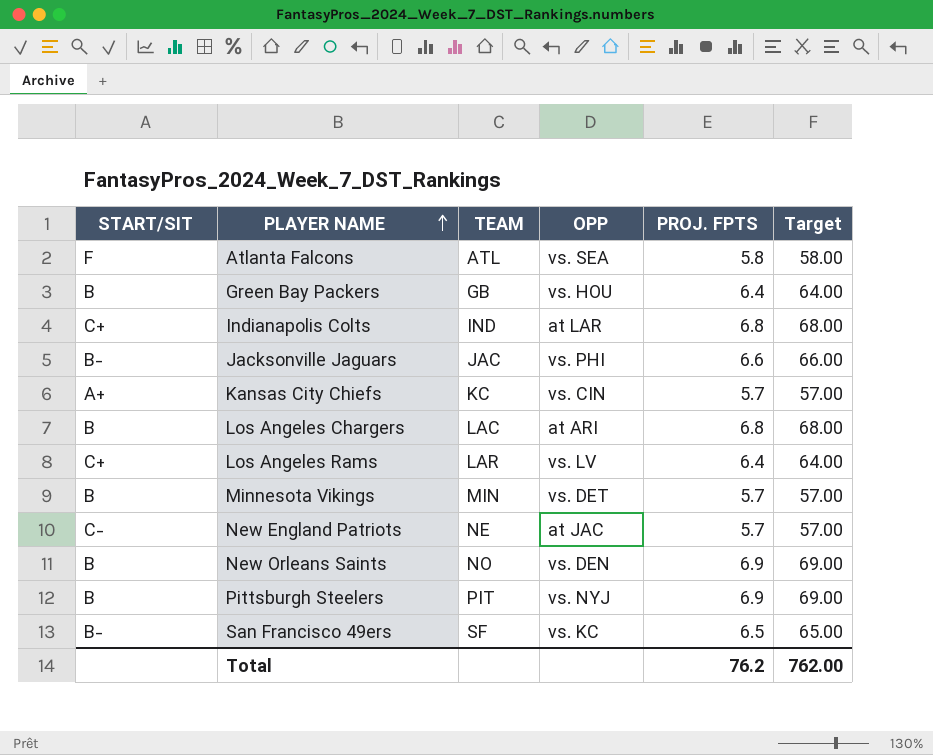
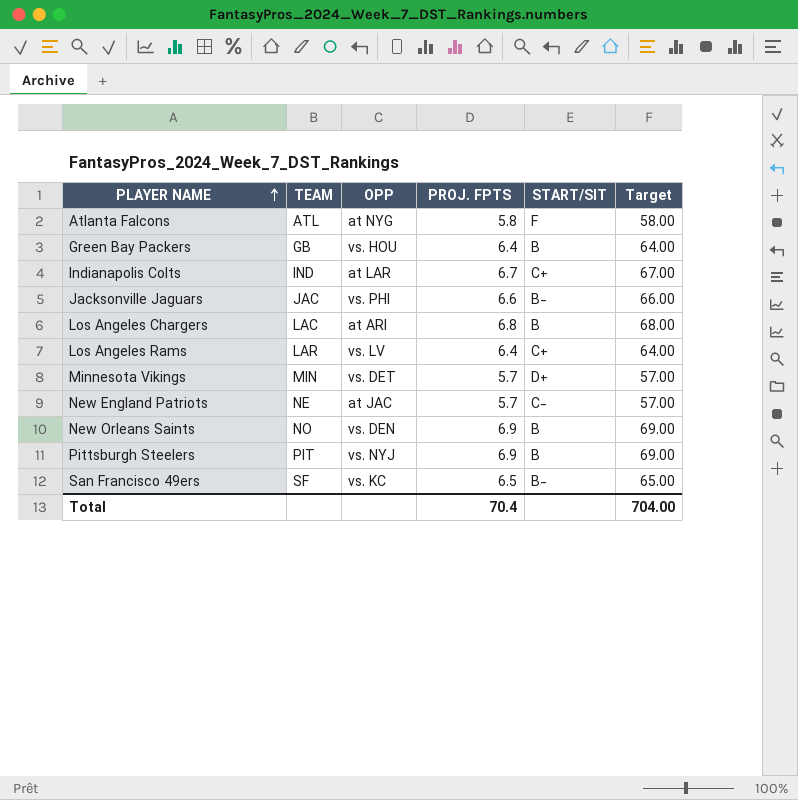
column START/SIT | position: 1 -> 5
row Kansas City Chiefs: A+ | KC | vs. CIN | 5.7 | 57.00 -> none
Atlanta Falcons | OPP: vs. SEA -> at NYG
Indianapolis Colts | PROJ. FPTS: 6.8 -> 6.7
Indianapolis Colts | Target: 68.00 -> 67.00
Minnesota Vikings | START/SIT: B -> D+
Total | PROJ. FPTS: 76.2 -> 70.4
Total | Target: 762.00 -> 704.00

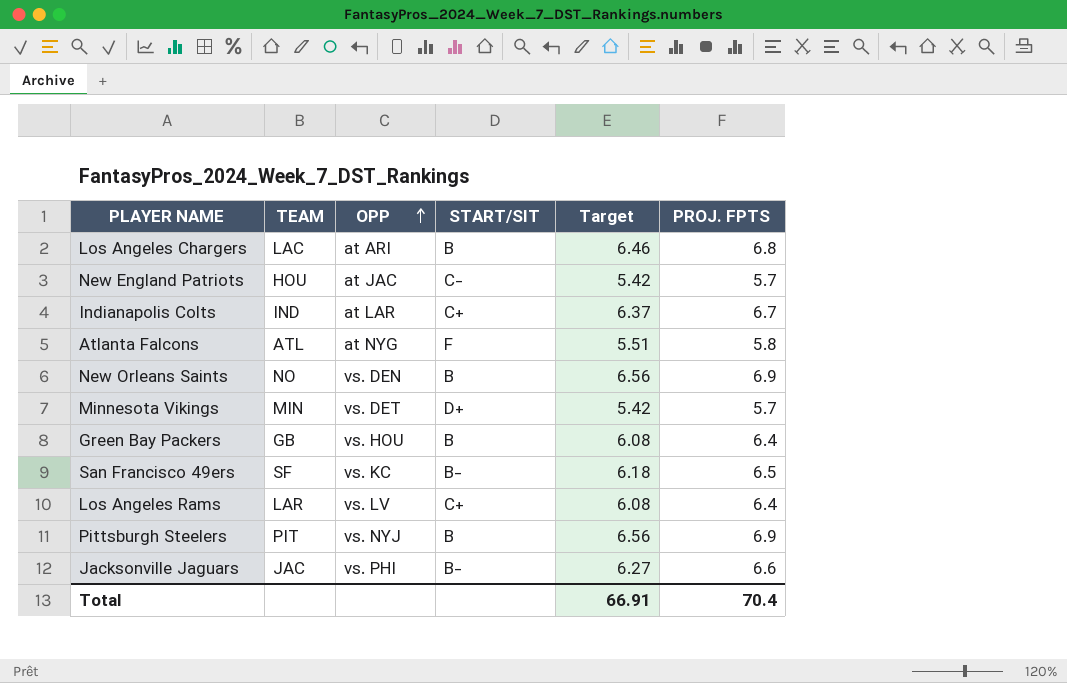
row order: PLAYER NAME ascending -> OPP ascending
column Target | formula: [PROJ. FPTS] * 10 -> [PROJ. FPTS] * 0.95
column PROJ. FPTS | position: 4 -> 6
New England Patriots | TEAM: NE -> HOU
Total | Target: 704.00 -> 66.91

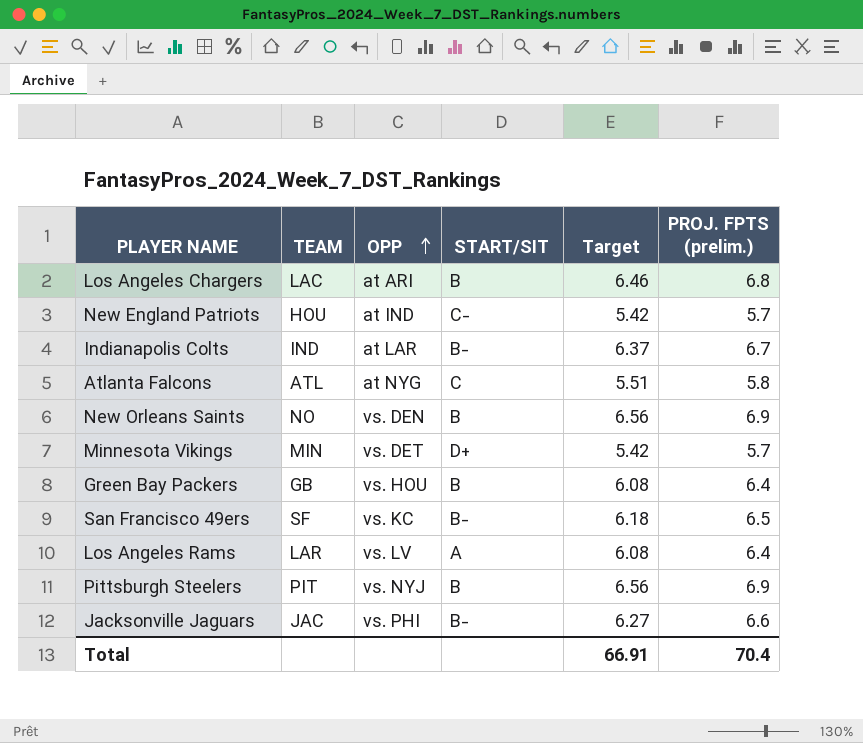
column name: PROJ. FPTS -> PROJ. FPTS (prelim.)
New England Patriots | OPP: at JAC -> at IND
Indianapolis Colts | START/SIT: C+ -> B-
Atlanta Falcons | START/SIT: F -> C
Los Angeles Rams | START/SIT: C+ -> A

